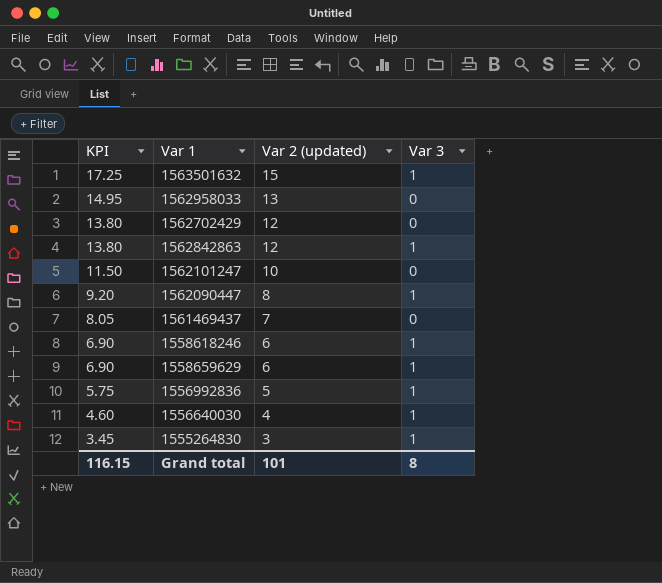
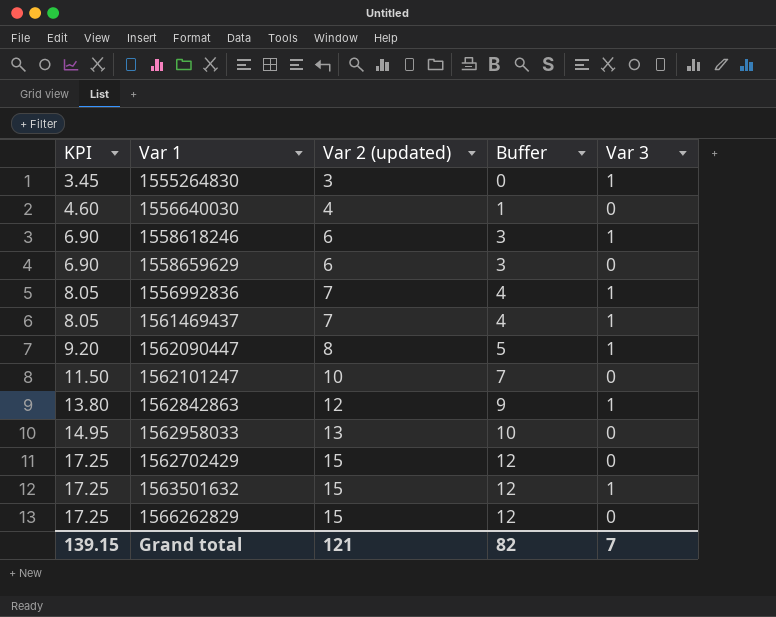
row order: KPI descending -> KPI ascending
column Buffer | formula: none -> [Var 2 (updated)] - 3
1556640030 | Var 3: 1 -> 0
1558659629 | Var 3: 1 -> 0
1556992836 | KPI: 5.75 -> 8.05
1556992836 | Var 2 (updated): 5 -> 7
1561469437 | Var 3: 0 -> 1
1562702429 | KPI: 13.80 -> 17.25
1562702429 | Var 2 (updated): 12 -> 15
row 1566262829: none -> 17.25 | 15 | 12 | 0
Grand total | KPI: 116.15 -> 139.15
Grand total | Var 2 (updated): 101 -> 121
Grand total | Var 3: 8 -> 7

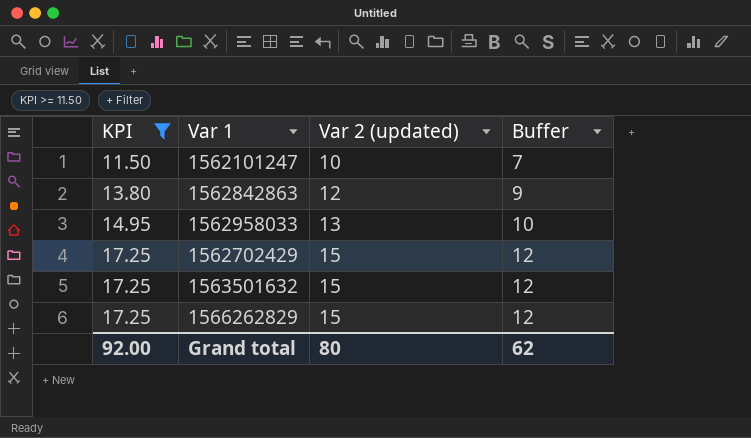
filter: none -> KPI >= 11.50
column Var 3 | position: 5 -> none
Grand total | KPI: 139.15 -> 92.00
Grand total | Var 2 (updated): 121 -> 80
Grand total | Buffer: 82 -> 62

